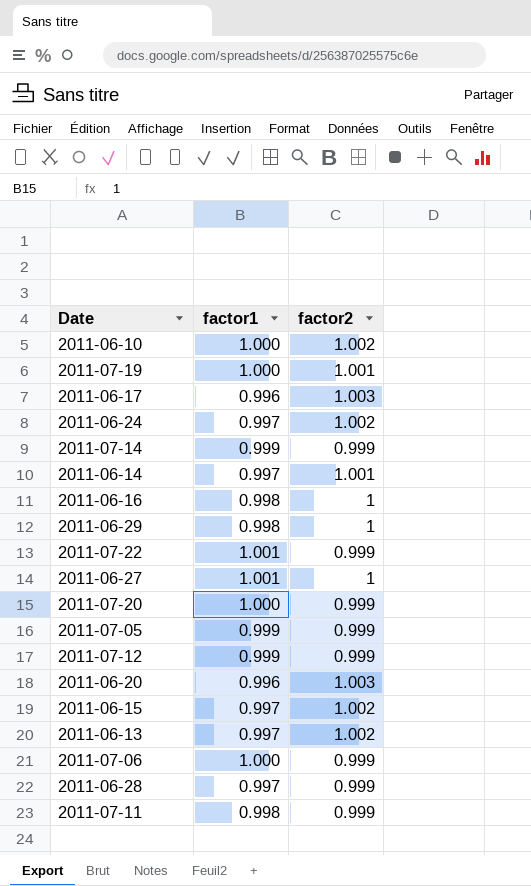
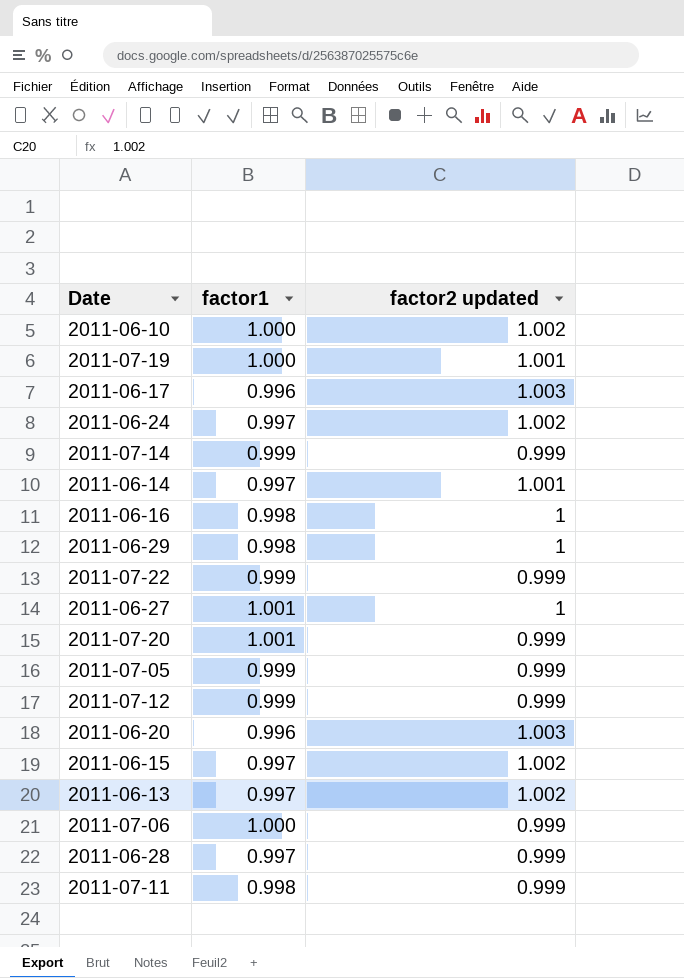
column name: factor2 -> factor2 updated
2011-07-22 | factor1: 1.001 -> 0.999
2011-07-20 | factor1: 1.000 -> 1.001

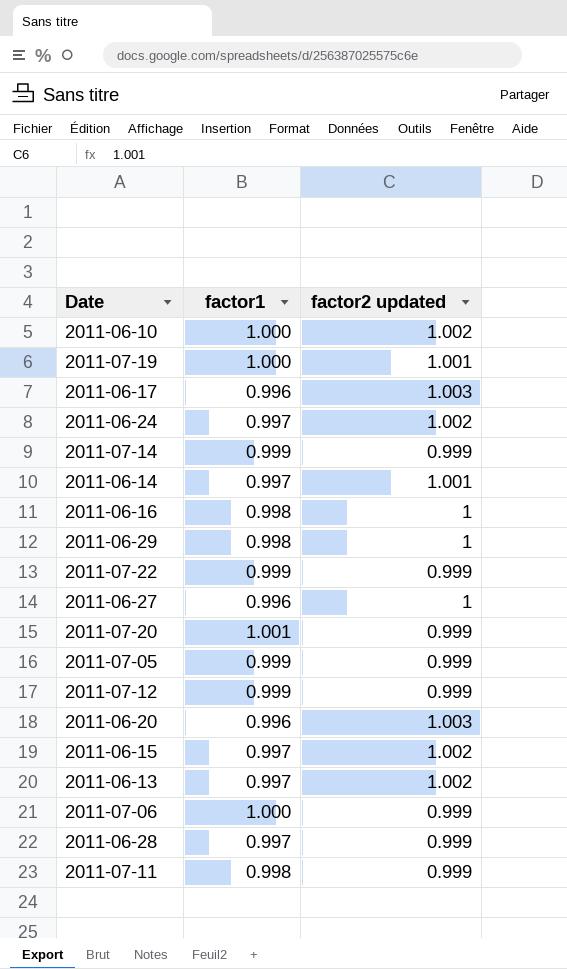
2011-06-27 | factor1: 1.001 -> 0.996

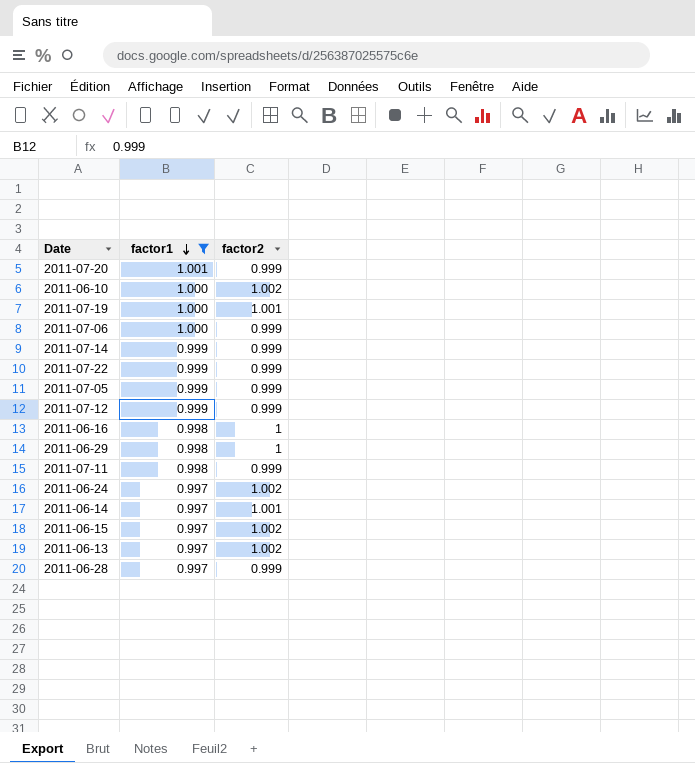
filter: none -> factor1 != 0.996
row order: none -> factor1 descending
column name: factor2 updated -> factor2

